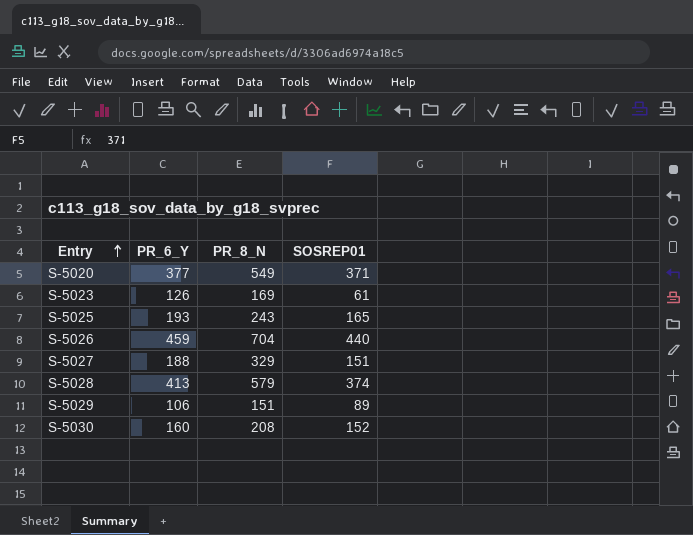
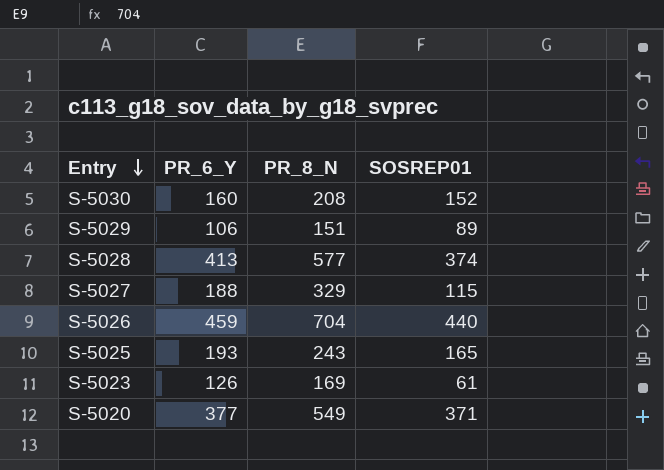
row order: Entry ascending -> Entry descending
S-5028 | PR_8_N: 579 -> 577
S-5027 | SOSREP01: 151 -> 115

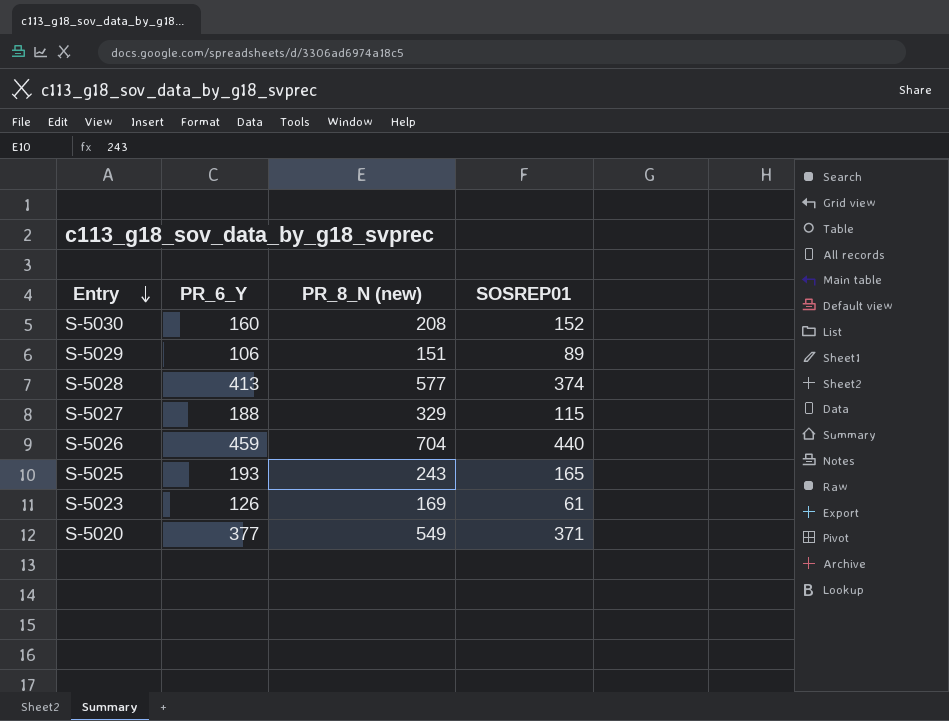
column name: PR_8_N -> PR_8_N (new)

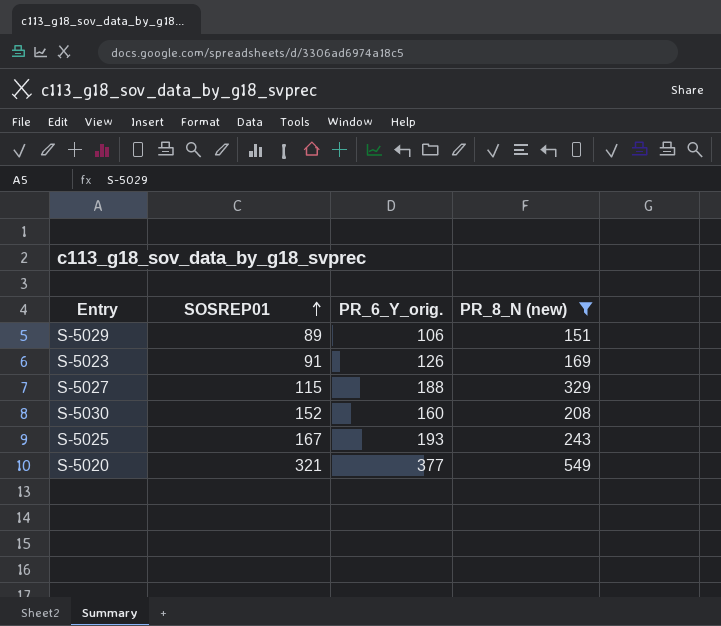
filter: none -> PR_8_N (new) <= 549
row order: Entry descending -> SOSREP01 ascending
column SOSREP01 | position: 4 -> 2
column name: PR_6_Y -> PR_6_Y_orig.
S-5023 | SOSREP01: 61 -> 91
S-5025 | SOSREP01: 165 -> 167
S-5020 | SOSREP01: 371 -> 321

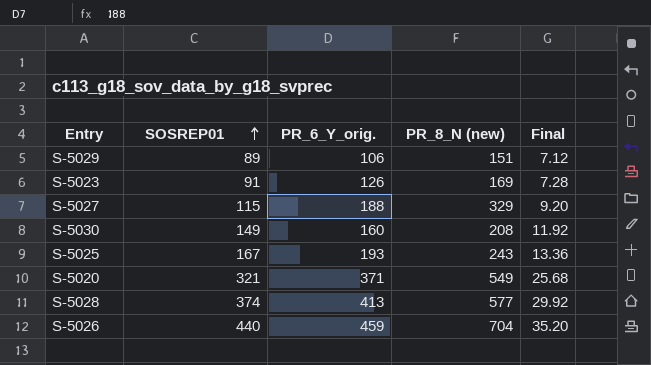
filter: PR_8_N (new) <= 549 -> none
column Final | formula: none -> [SOSREP01] * 0.08
S-5030 | SOSREP01: 152 -> 149
S-5020 | PR_6_Y_orig.: 377 -> 371

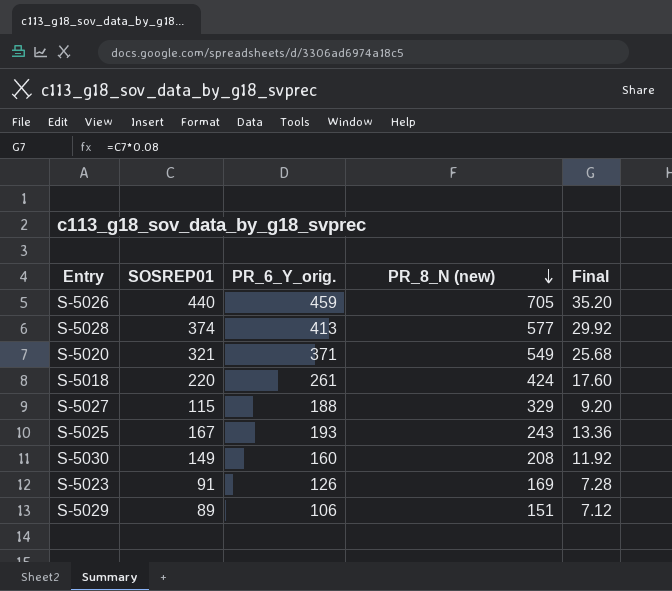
row order: SOSREP01 ascending -> PR_8_N (new) descending
S-5026 | PR_8_N (new): 704 -> 705
row S-5018: none -> 220 | 261 | 424 | 17.60

